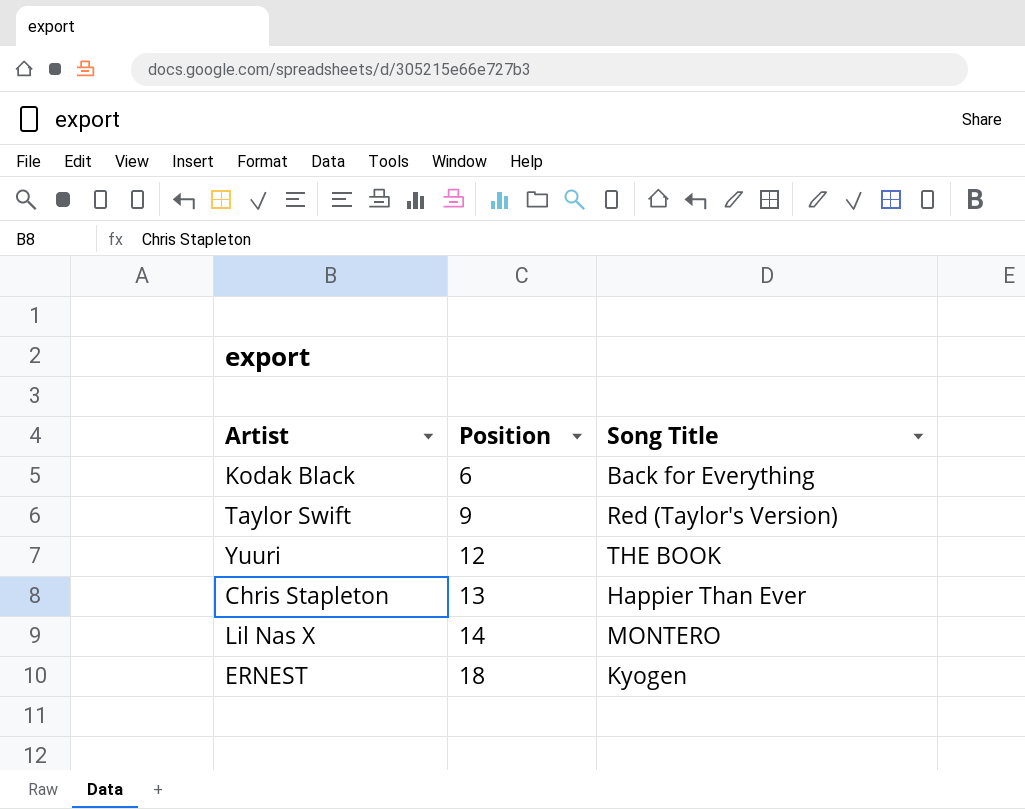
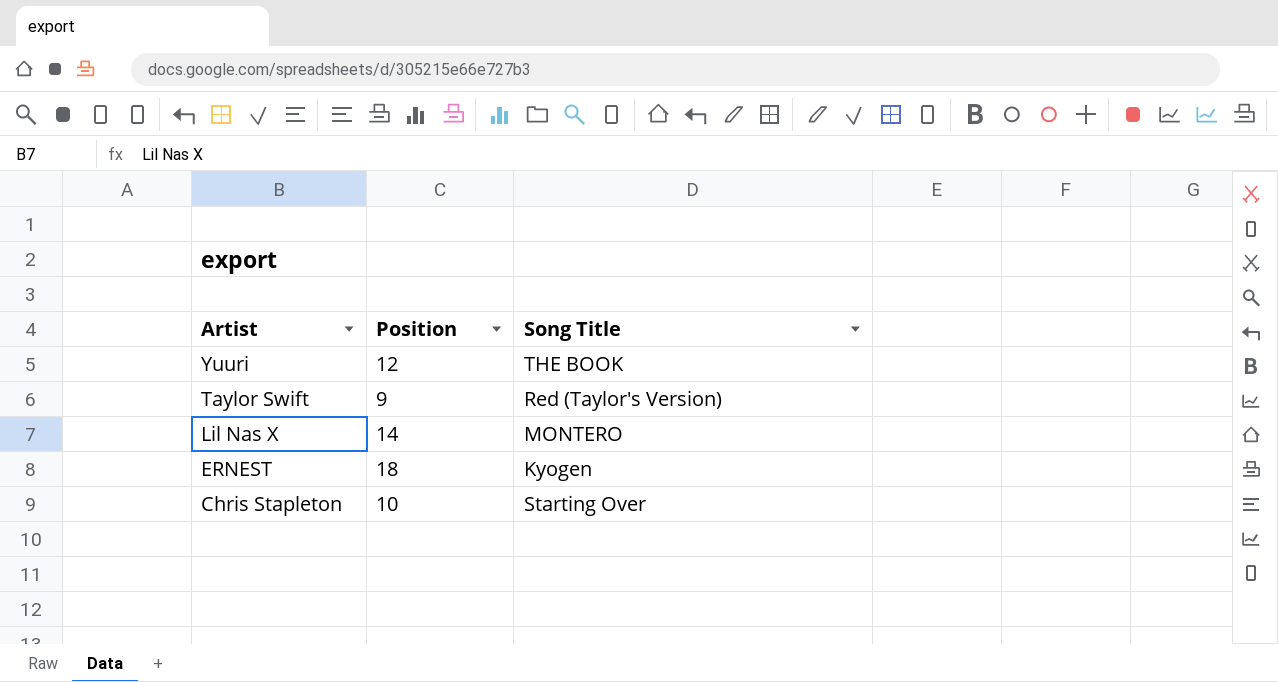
row order: Position ascending -> Artist descending
row Kodak Black: 6 | Back for Everything -> none
Chris Stapleton | Position: 13 -> 10
Chris Stapleton | Song Title: Happier Than Ever -> Starting Over

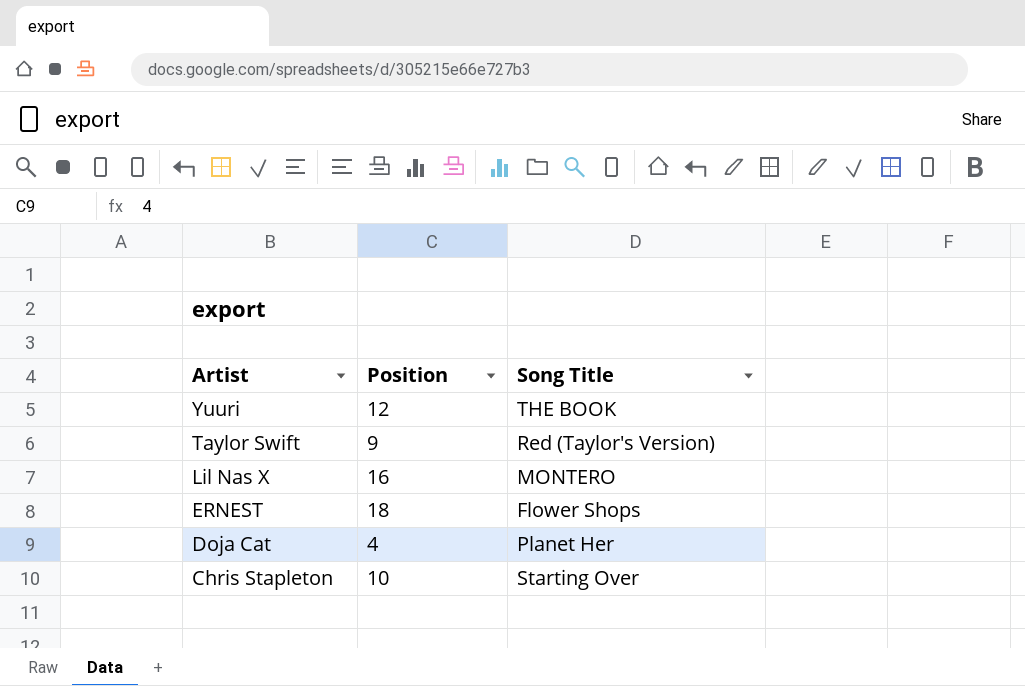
Lil Nas X | Position: 14 -> 16
ERNEST | Song Title: Kyogen -> Flower Shops
row Doja Cat: none -> 4 | Planet Her

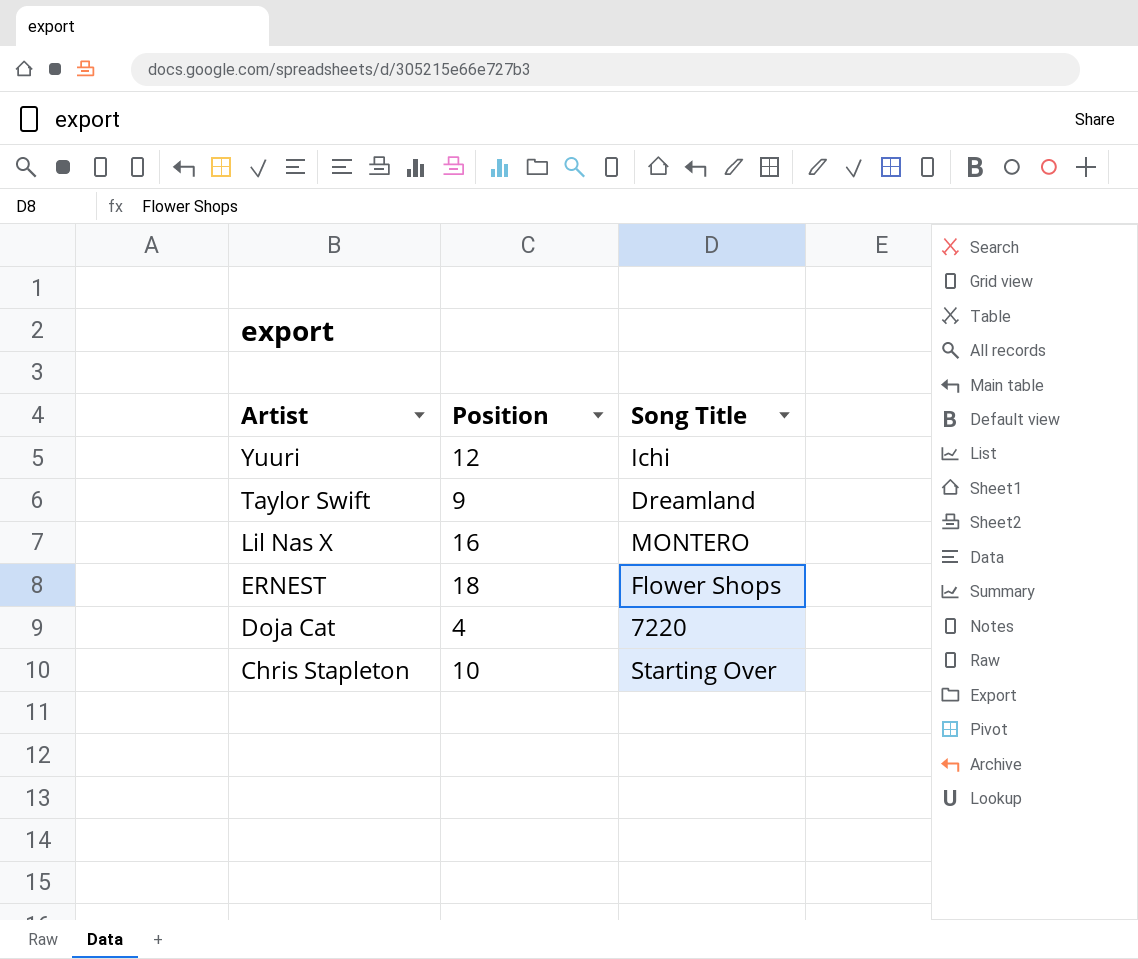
Yuuri | Song Title: THE BOOK -> Ichi
Taylor Swift | Song Title: Red (Taylor's Version) -> Dreamland
Doja Cat | Song Title: Planet Her -> 7220

